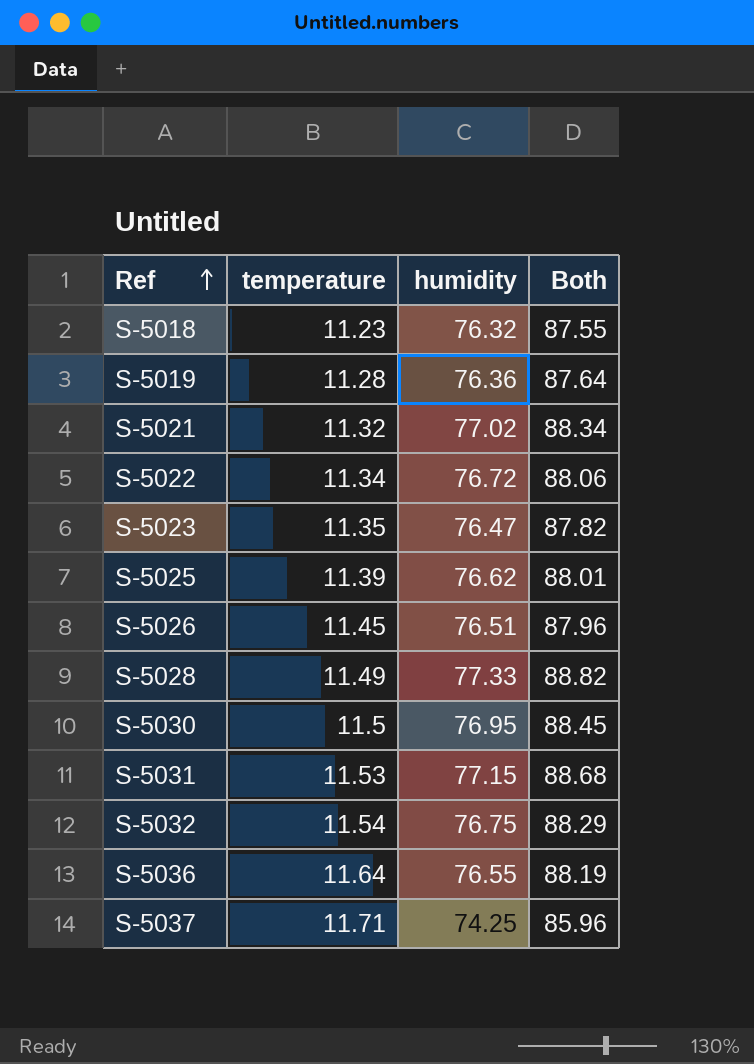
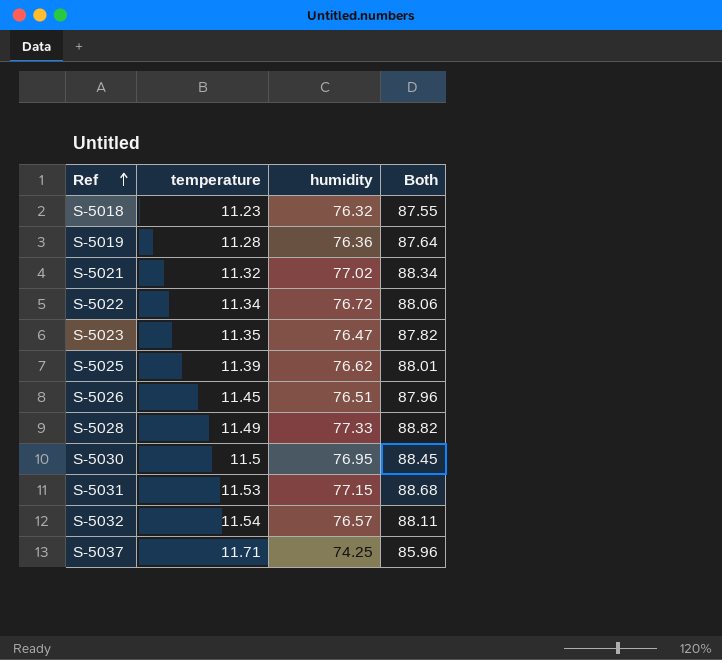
row S-5036: 11.64 | 76.55 | 88.19 -> none
S-5032 | humidity: 76.75 -> 76.57
S-5032 | Both: 88.29 -> 88.11

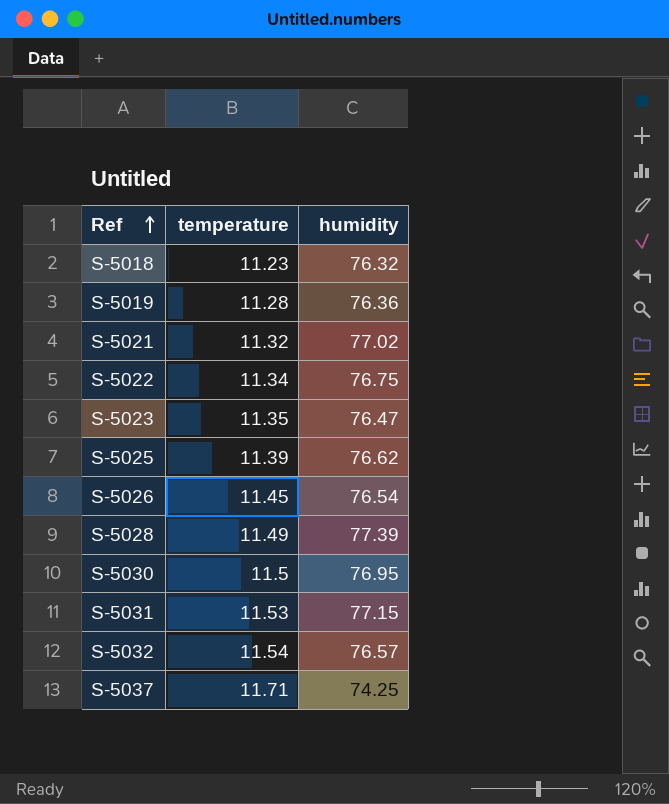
column Both | formula: [temperature] + [humidity] -> none
S-5022 | humidity: 76.72 -> 76.75
S-5026 | humidity: 76.51 -> 76.54
S-5028 | humidity: 77.33 -> 77.39

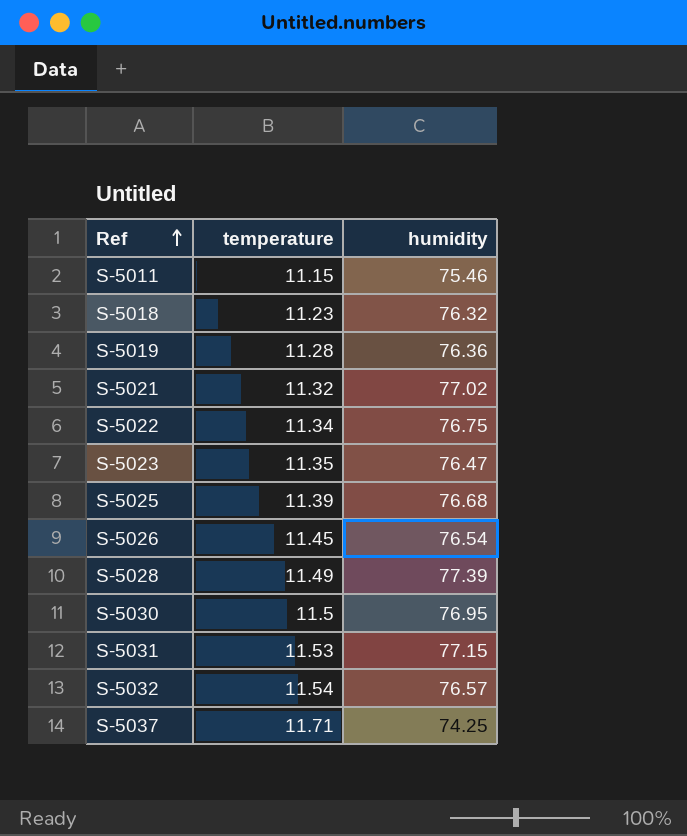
row S-5011: none -> 11.15 | 75.46
S-5025 | humidity: 76.62 -> 76.68

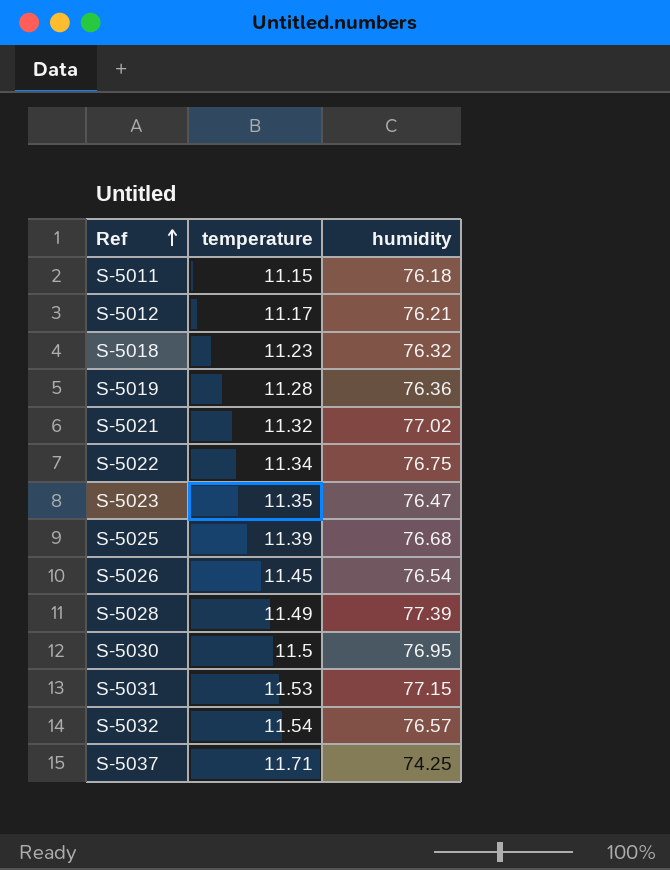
S-5011 | humidity: 75.46 -> 76.18
row S-5012: none -> 11.17 | 76.21

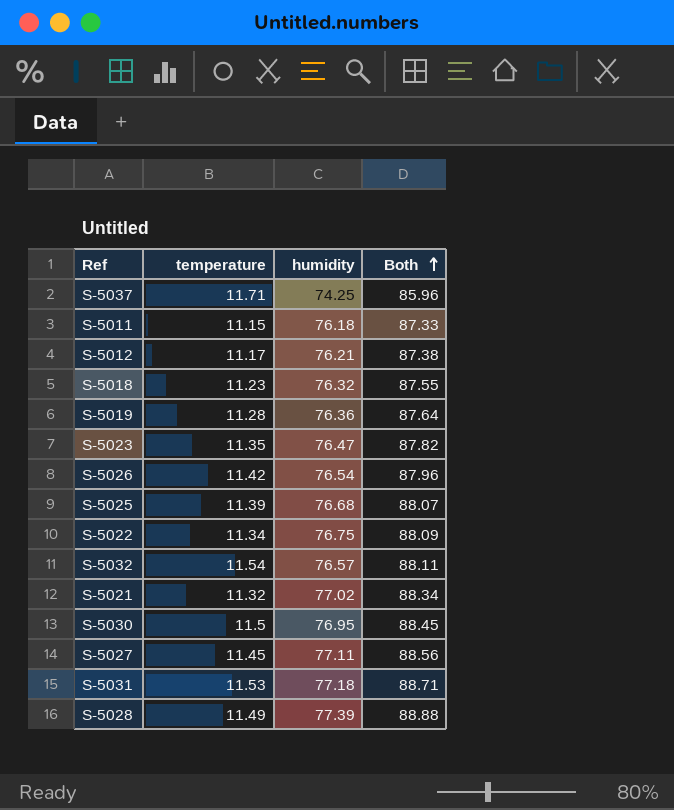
row order: Ref ascending -> Both ascending
column Both | formula: none -> [temperature] + [humidity]
S-5026 | temperature: 11.45 -> 11.42
row S-5027: none -> 11.45 | 77.11 | 88.56
S-5031 | humidity: 77.15 -> 77.18

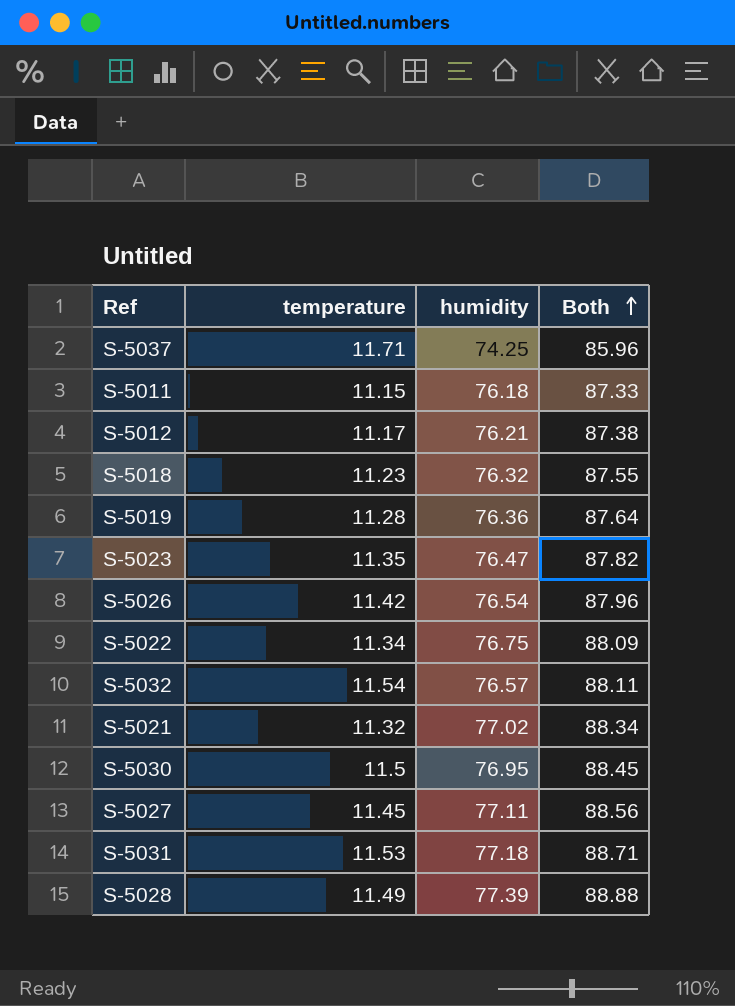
row S-5025: 11.39 | 76.68 | 88.07 -> none

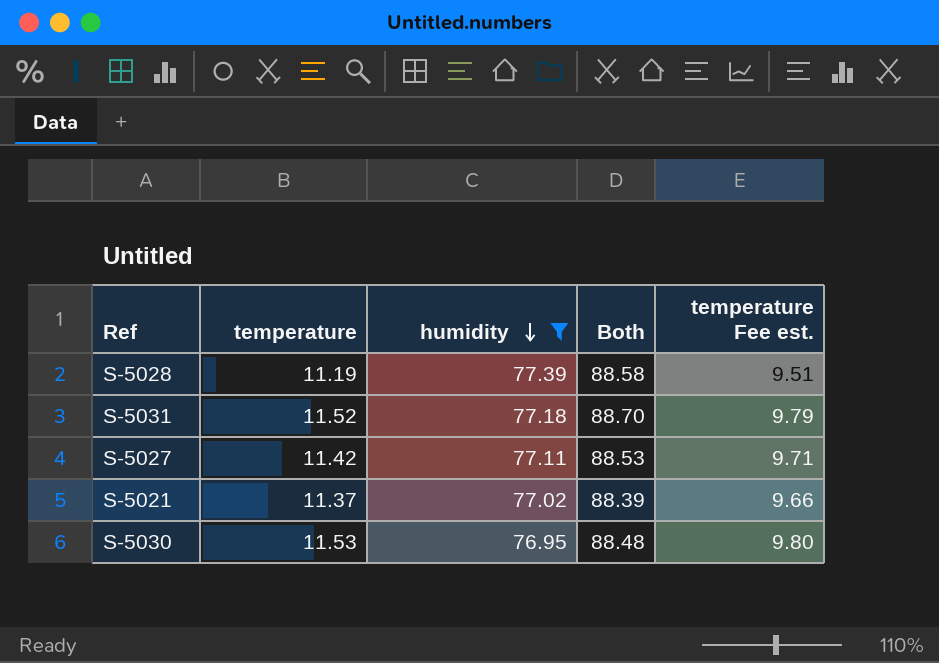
filter: none -> humidity >= 76.95
row order: Both ascending -> humidity descending
column temperature Fee est. | formula: none -> [temperature] * 0.85
S-5028 | temperature: 11.49 -> 11.19
S-5028 | Both: 88.88 -> 88.58
S-5031 | temperature: 11.53 -> 11.52
S-5031 | Both: 88.71 -> 88.70
S-5027 | temperature: 11.45 -> 11.42
S-5027 | Both: 88.56 -> 88.53
S-5021 | temperature: 11.32 -> 11.37
S-5021 | Both: 88.34 -> 88.39
S-5030 | temperature: 11.5 -> 11.53
S-5030 | Both: 88.45 -> 88.48

